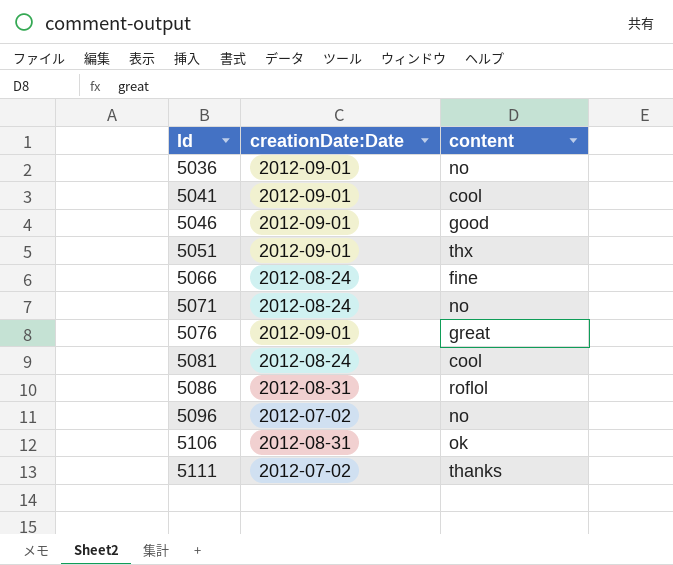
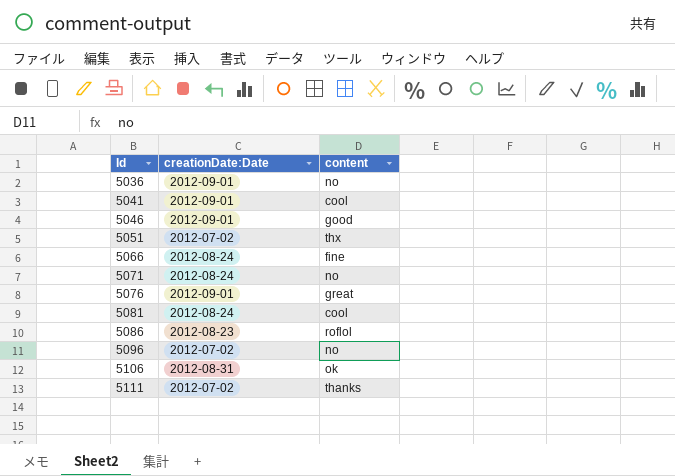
5051 | creationDate:Date: 2012-09-01 -> 2012-07-02
5086 | creationDate:Date: 2012-08-31 -> 2012-08-23

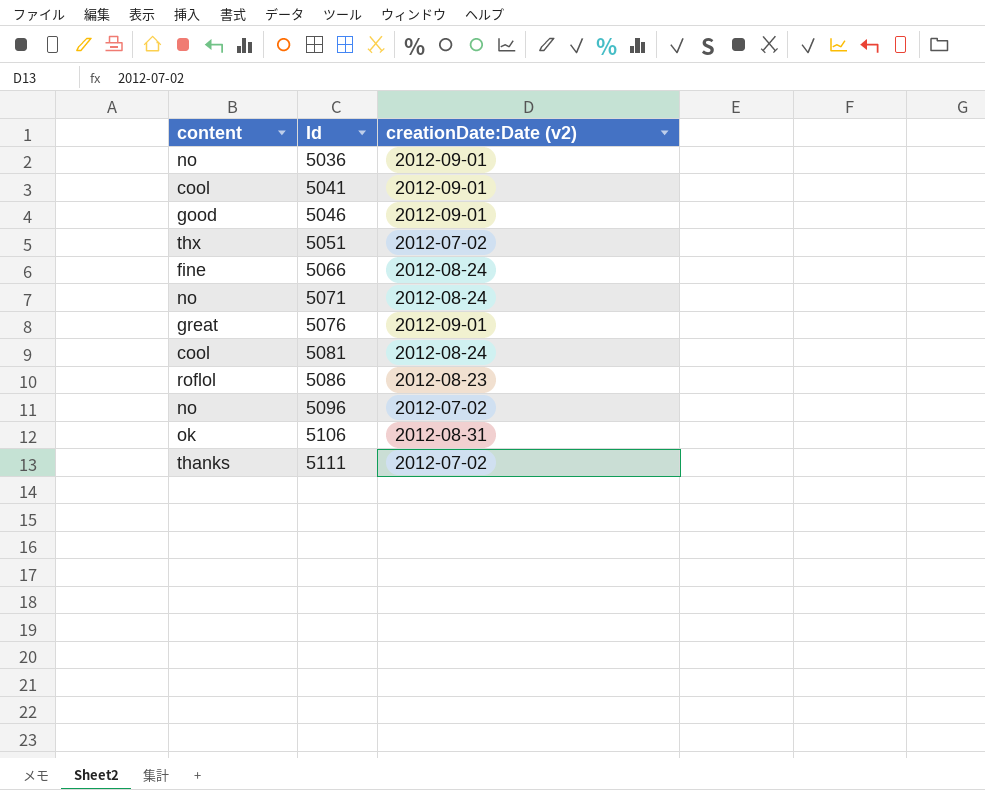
column content | position: 3 -> 1
column name: creationDate:Date -> creationDate:Date (v2)

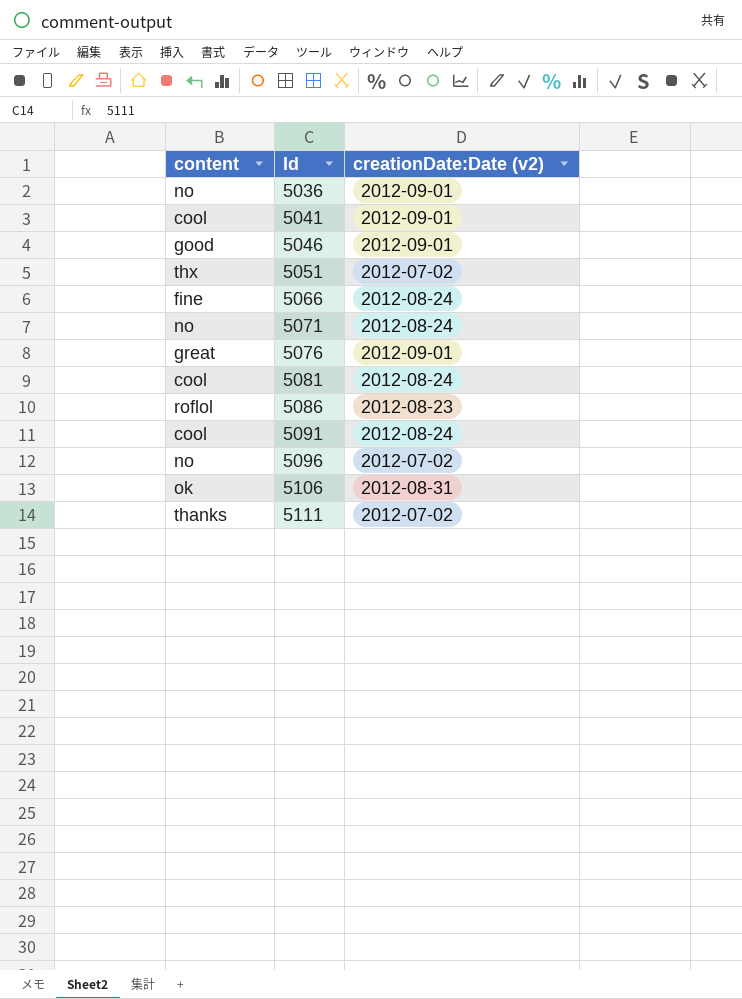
row 5091: none -> cool | 2012-08-24

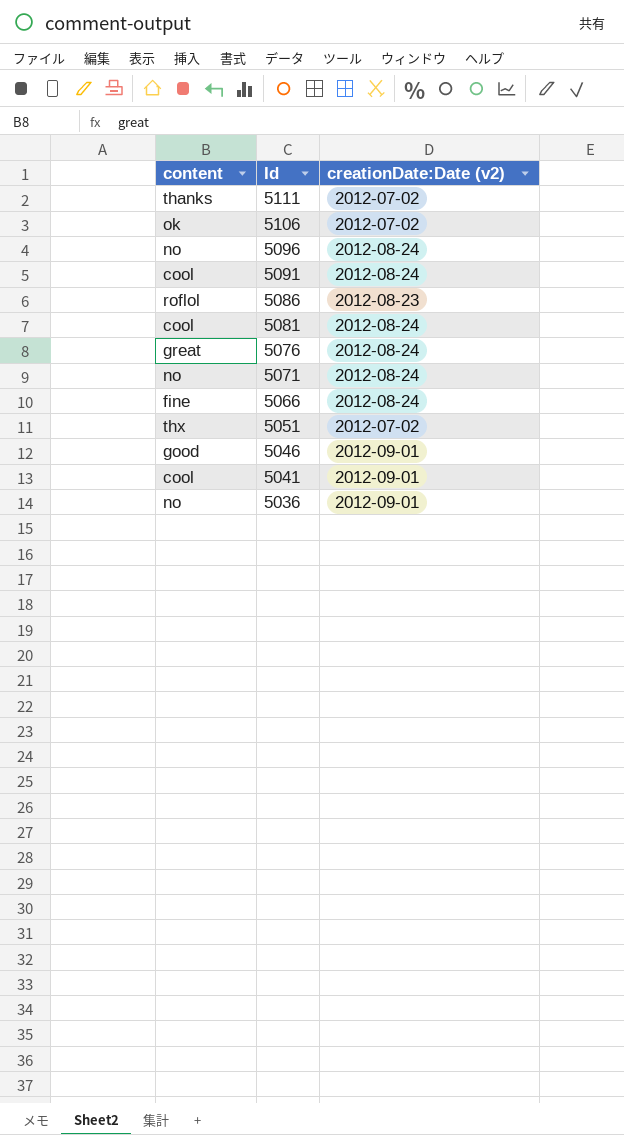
row order: Id ascending -> Id descending
5106 | creationDate:Date (v2): 2012-08-31 -> 2012-07-02
5096 | creationDate:Date (v2): 2012-07-02 -> 2012-08-24
5076 | creationDate:Date (v2): 2012-09-01 -> 2012-08-24

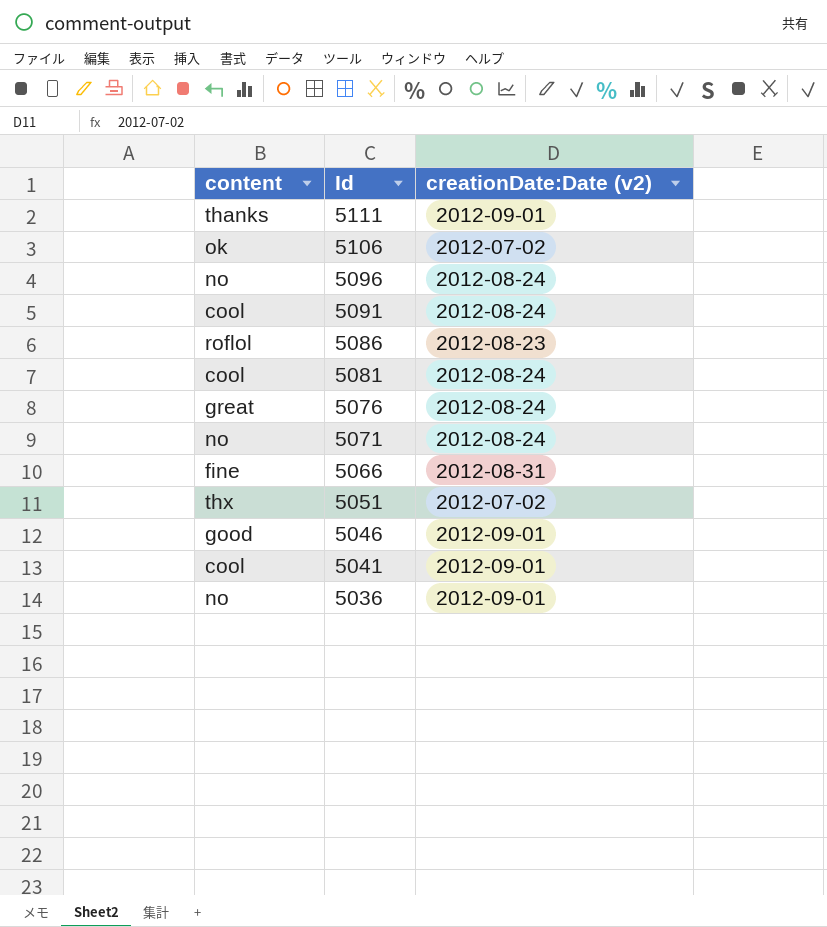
5111 | creationDate:Date (v2): 2012-07-02 -> 2012-09-01
5066 | creationDate:Date (v2): 2012-08-24 -> 2012-08-31

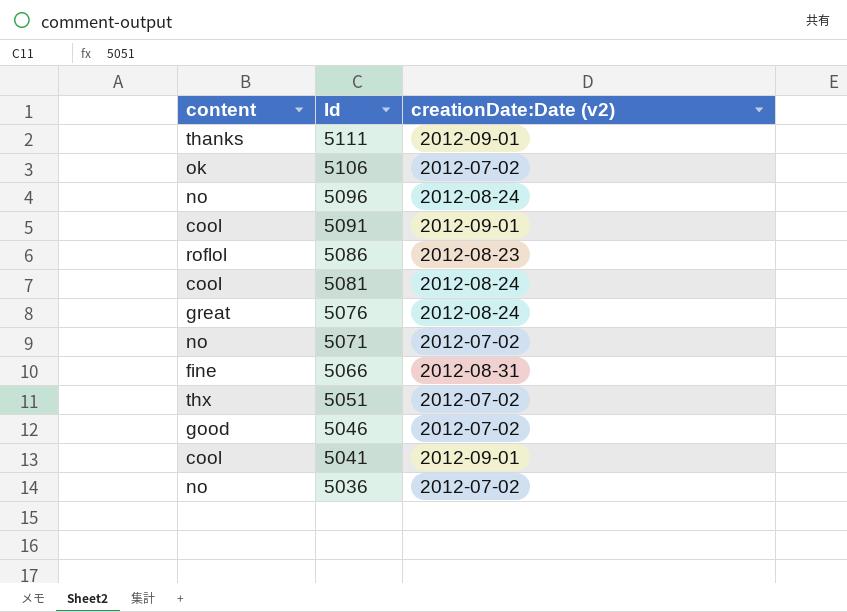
5091 | creationDate:Date (v2): 2012-08-24 -> 2012-09-01
5071 | creationDate:Date (v2): 2012-08-24 -> 2012-07-02
5046 | creationDate:Date (v2): 2012-09-01 -> 2012-07-02
5036 | creationDate:Date (v2): 2012-09-01 -> 2012-07-02

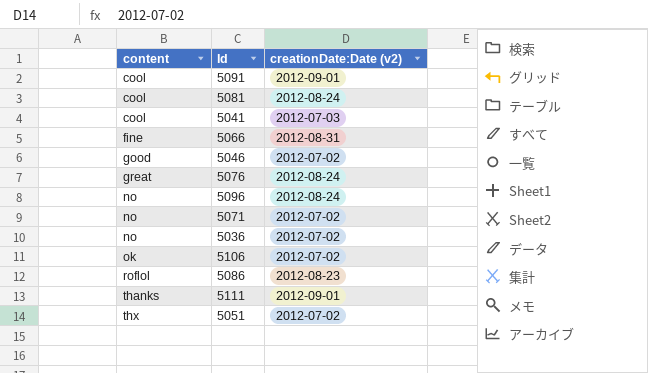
row order: Id descending -> content ascending
5041 | creationDate:Date (v2): 2012-09-01 -> 2012-07-03

